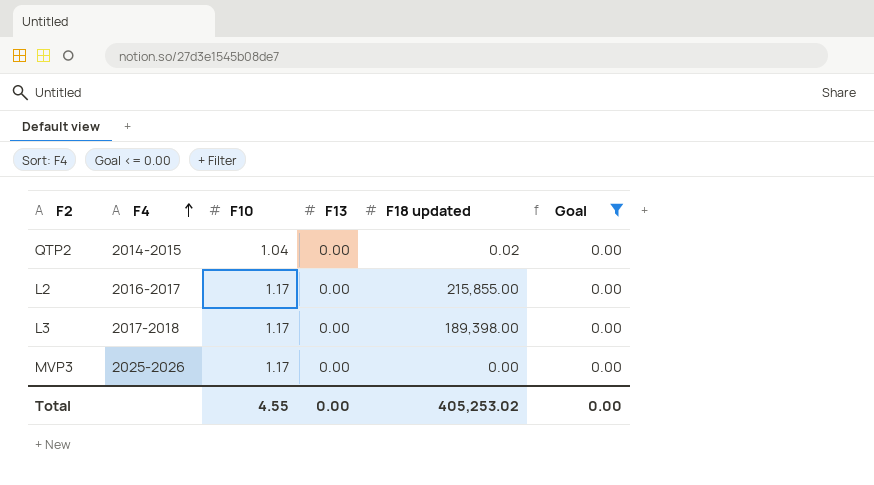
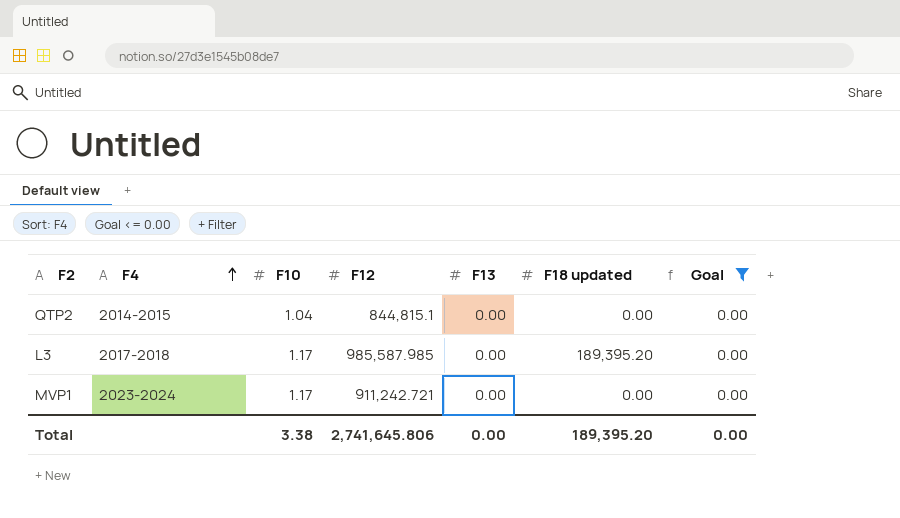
column F12 | position: none -> 4
row L2: 2016-2017 | 1.17 | 0.00 | 215,855.00 | 0.00 -> none
row MVP3: 2025-2026 | 1.17 | 0.00 | 0.00 | 0.00 -> none
QTP2 | F18 updated: 0.02 -> 0.00
L3 | F18 updated: 189,398.00 -> 189,395.20
row MVP1: none -> 2023-2024 | 1.17 | 911,242.721 | 0.00 | 0.00 | 0.00
Total | F10: 4.55 -> 3.38
Total | F18 updated: 405,253.02 -> 189,395.20

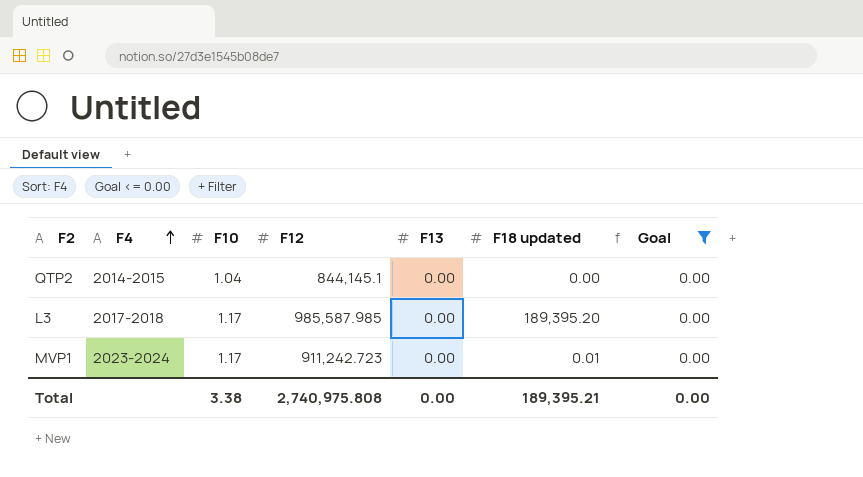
QTP2 | F12: 844,815.1 -> 844,145.1
MVP1 | F12: 911,242.721 -> 911,242.723
MVP1 | F18 updated: 0.00 -> 0.01
Total | F12: 2,741,645.806 -> 2,740,975.808
Total | F18 updated: 189,395.20 -> 189,395.21

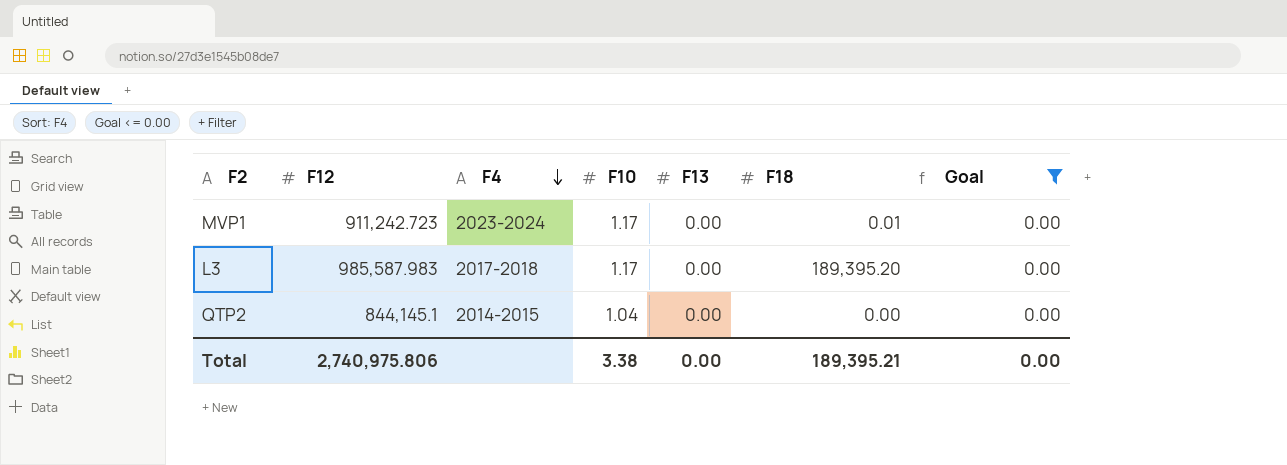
row order: F4 ascending -> F4 descending
column F12 | position: 4 -> 2
column name: F18 updated -> F18
L3 | F12: 985,587.985 -> 985,587.983
Total | F12: 2,740,975.808 -> 2,740,975.806

